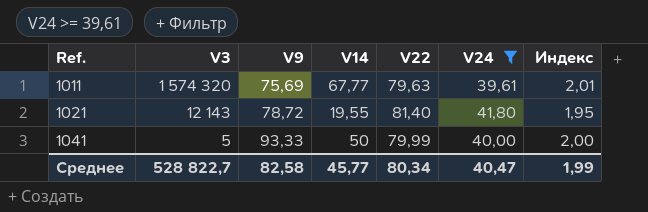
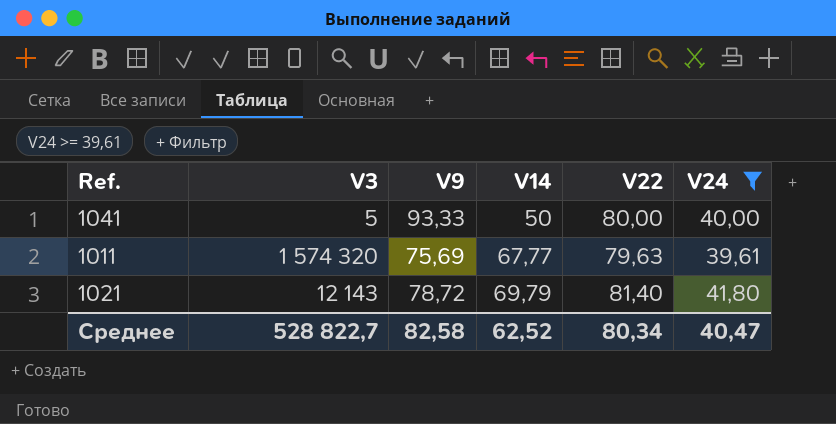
row order: Ref. ascending -> V14 ascending
column Индекс | formula: [V22] / [V24] -> none
1041 | V22: 79,99 -> 80,00
1021 | V14: 19,55 -> 69,79
Среднее | V14: 45,77 -> 62,52

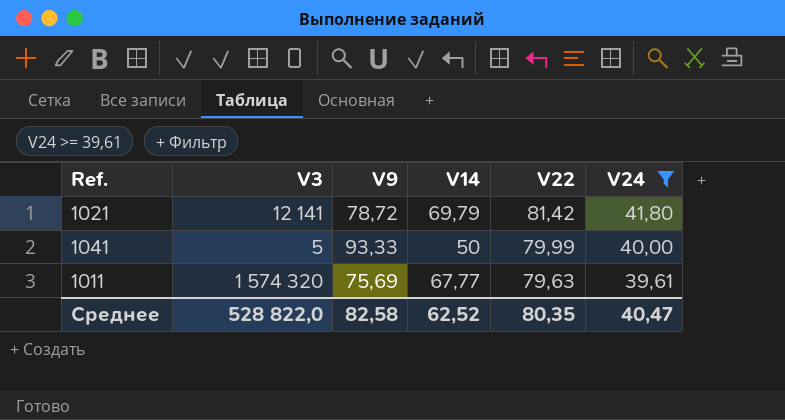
row order: V14 ascending -> V22 descending
1021 | V3: 12 143 -> 12 141
1021 | V22: 81,40 -> 81,42
1041 | V22: 80,00 -> 79,99
Среднее | V3: 528 822,7 -> 528 822,0
Среднее | V22: 80,34 -> 80,35

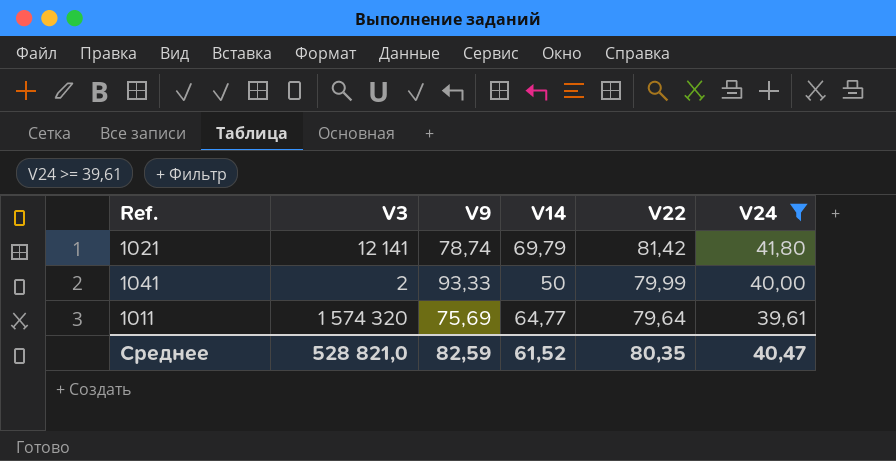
1021 | V9: 78,72 -> 78,74
1041 | V3: 5 -> 2
1011 | V14: 67,77 -> 64,77
1011 | V22: 79,63 -> 79,64
Среднее | V3: 528 822,0 -> 528 821,0
Среднее | V9: 82,58 -> 82,59
Среднее | V14: 62,52 -> 61,52

